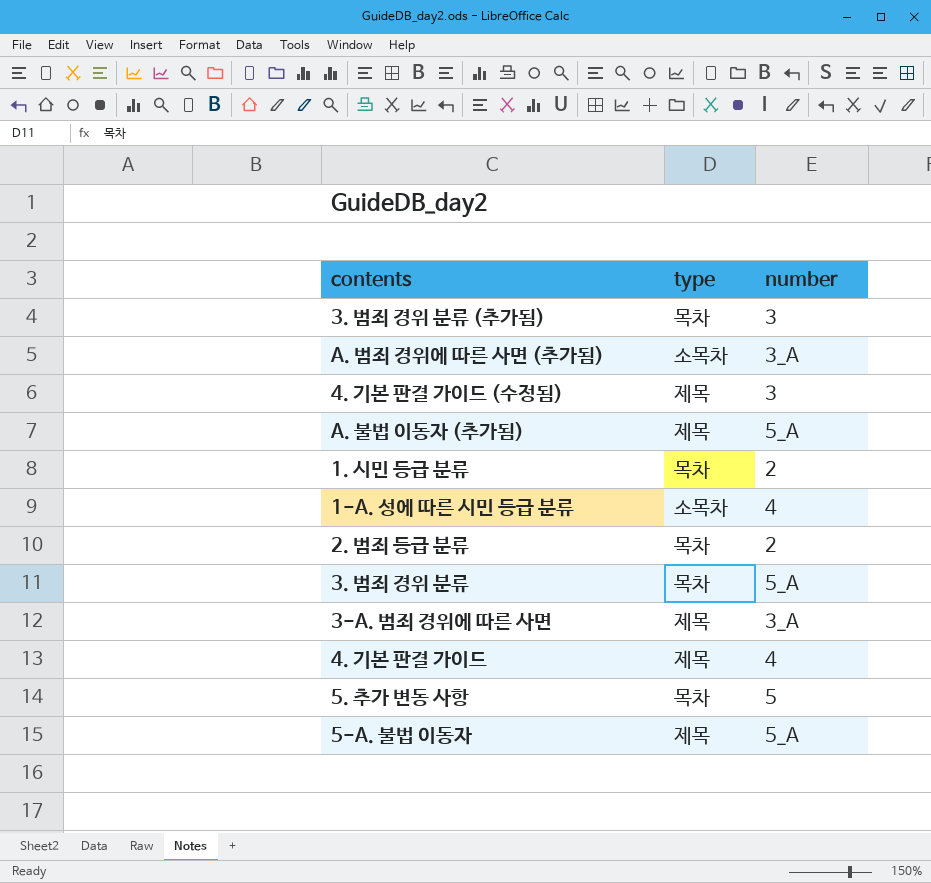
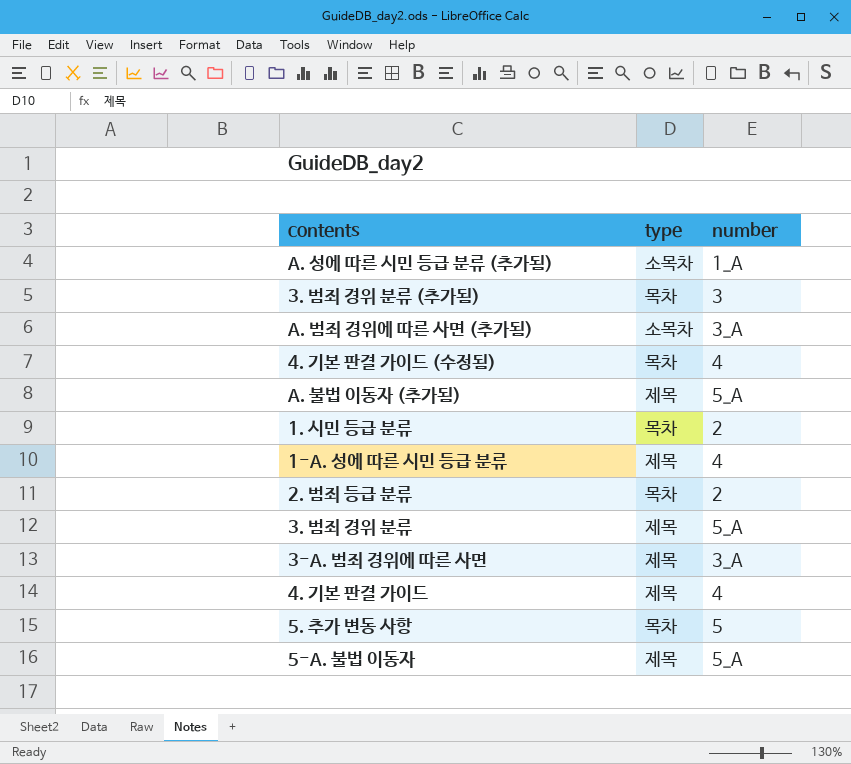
row A. 성에 따른 시민 등급 분류 (추가됨): none -> 소목차 | 1_A
4. 기본 판결 가이드 (수정됨) | type: 제목 -> 목차
4. 기본 판결 가이드 (수정됨) | number: 3 -> 4
1-A. 성에 따른 시민 등급 분류 | type: 소목차 -> 제목
3. 범죄 경위 분류 | type: 목차 -> 제목

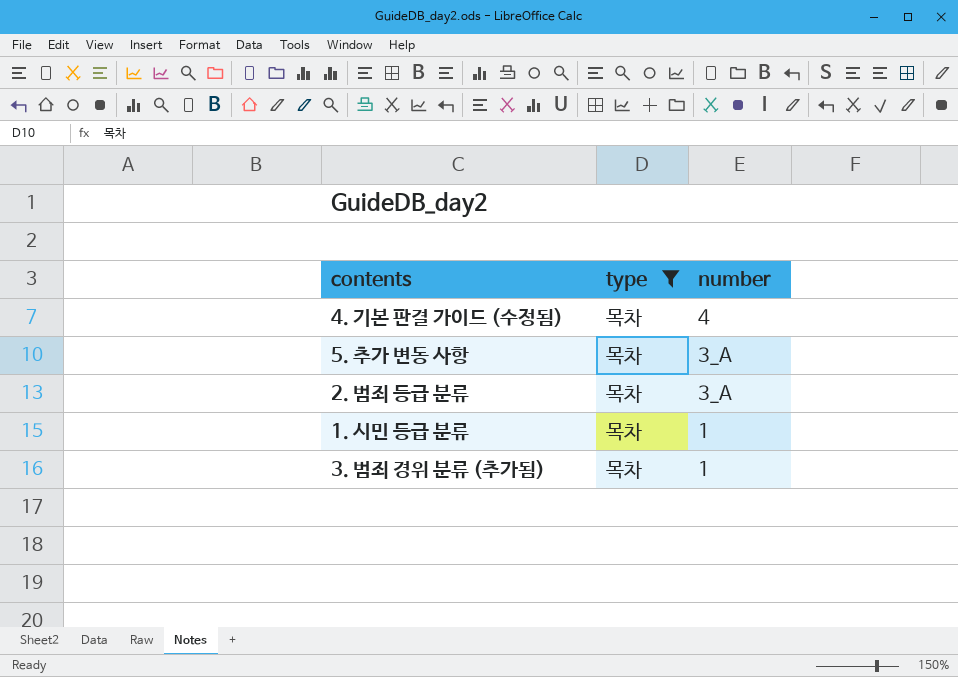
filter: none -> type = 목차
row order: none -> number descending
5. 추가 변동 사항 | number: 5 -> 3_A
2. 범죄 등급 분류 | number: 2 -> 3_A
1. 시민 등급 분류 | number: 2 -> 1
3. 범죄 경위 분류 (추가됨) | number: 3 -> 1

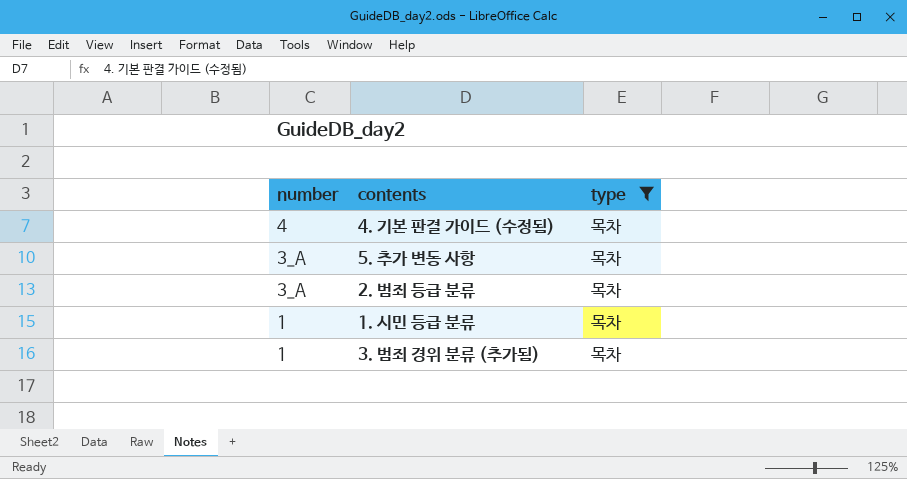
column number | position: 3 -> 1

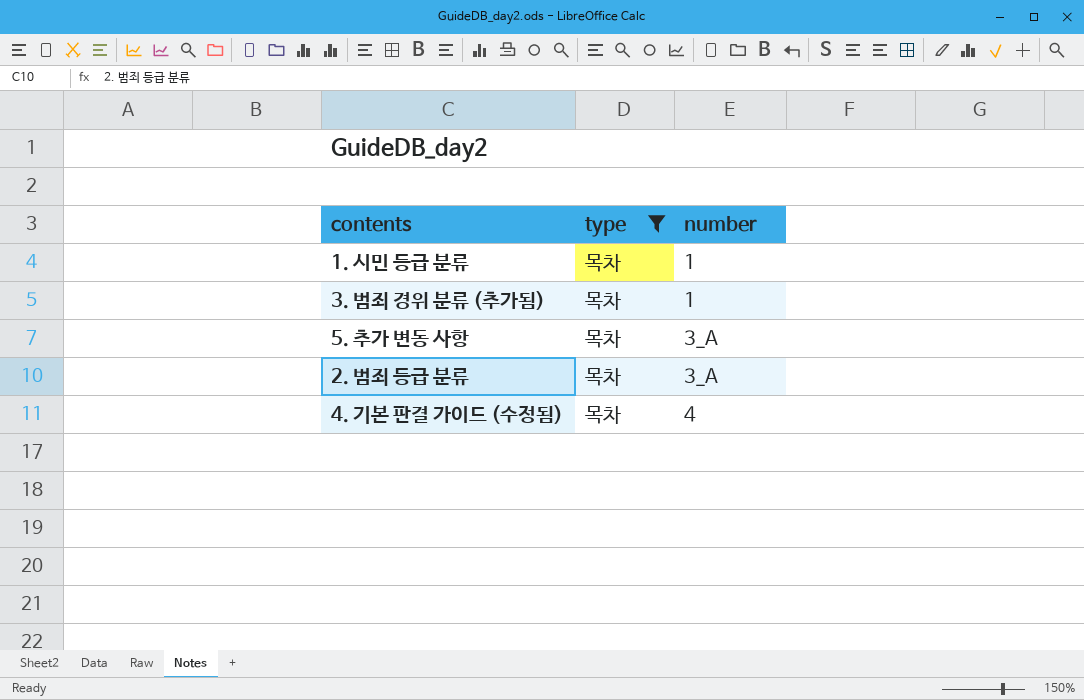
row order: number descending -> number ascending
column number | position: 1 -> 3

